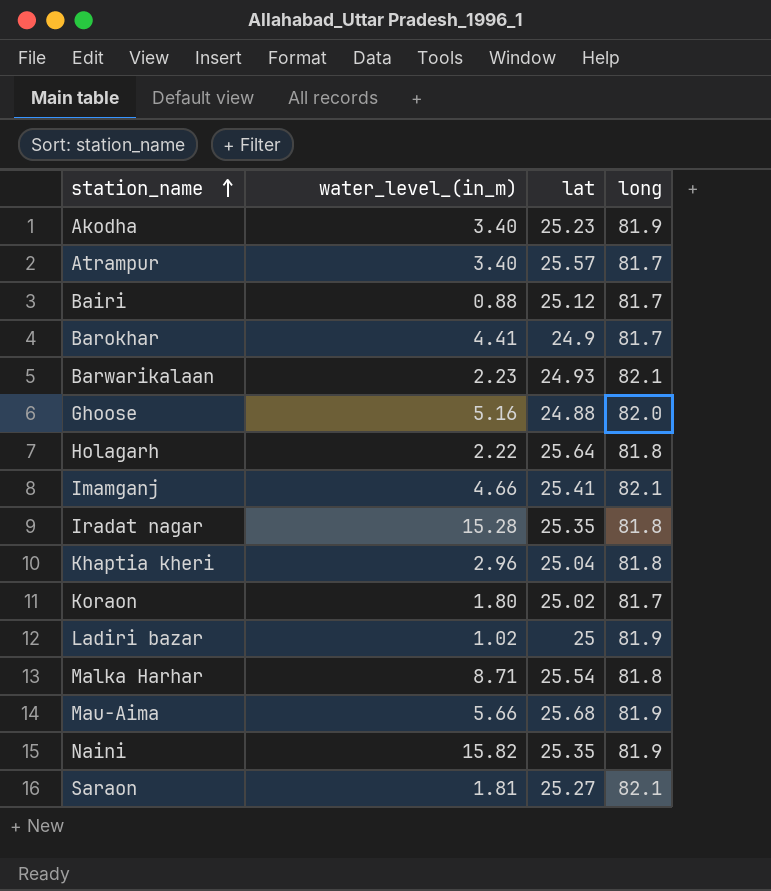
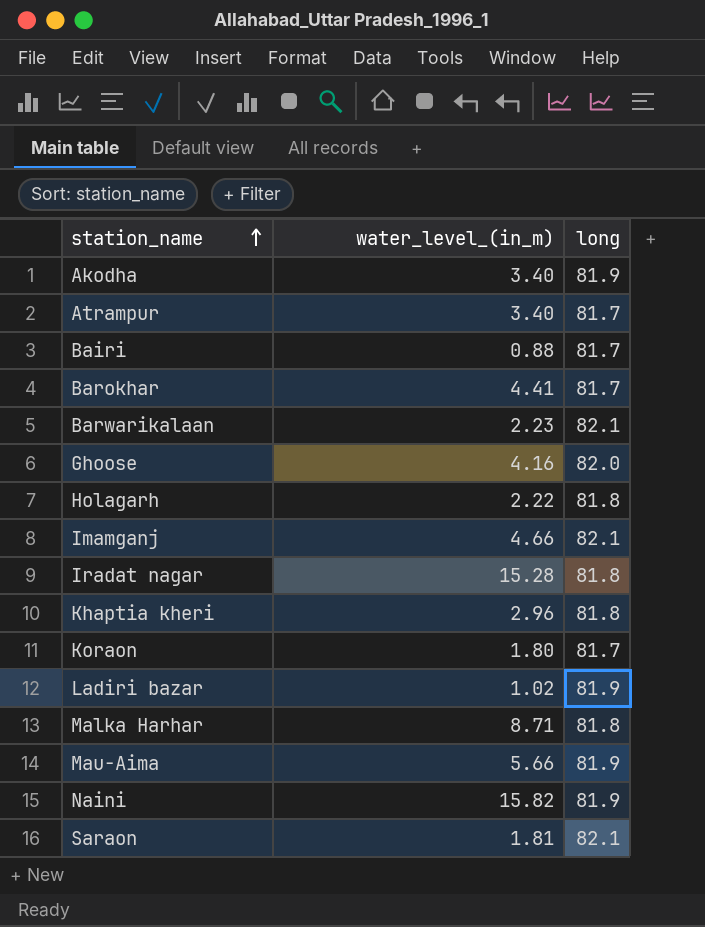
column lat | position: 3 -> none
Ghoose | water_level_(in_m): 5.16 -> 4.16

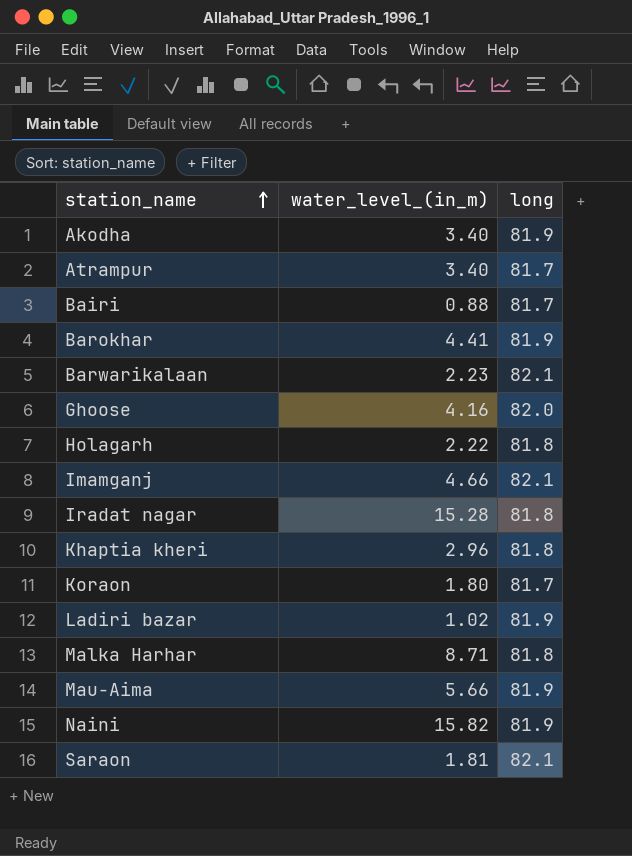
Barokhar | long: 81.7 -> 81.9

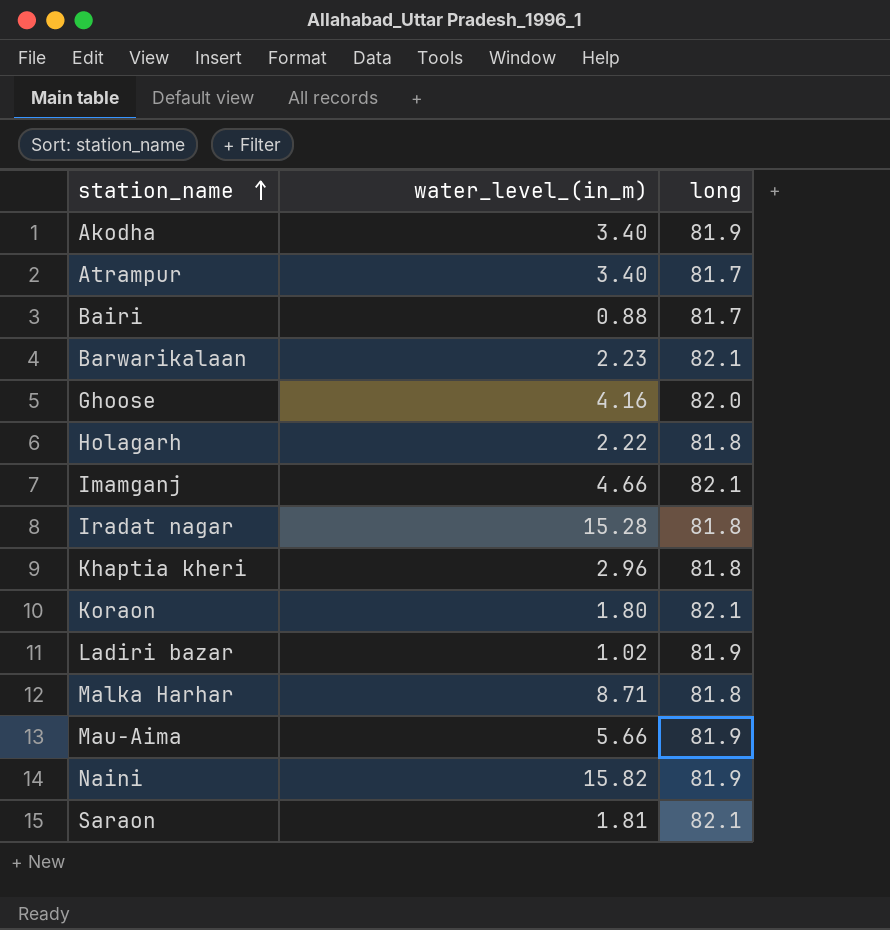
row Barokhar: 4.41 | 81.9 -> none
Koraon | long: 81.7 -> 82.1

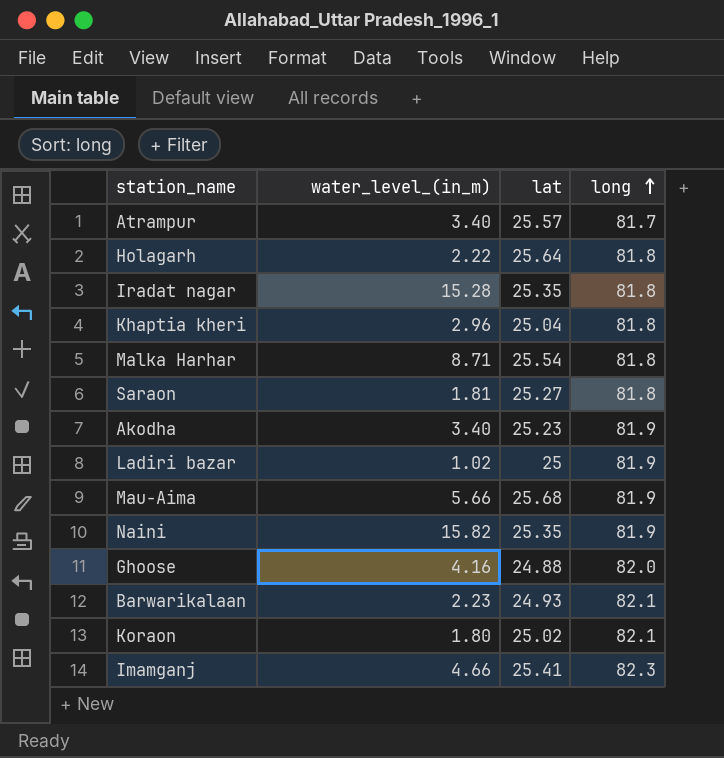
row order: station_name ascending -> long ascending
column lat | position: none -> 3
row Bairi: 0.88 | 81.7 -> none
Saraon | long: 82.1 -> 81.8
Imamganj | long: 82.1 -> 82.3

